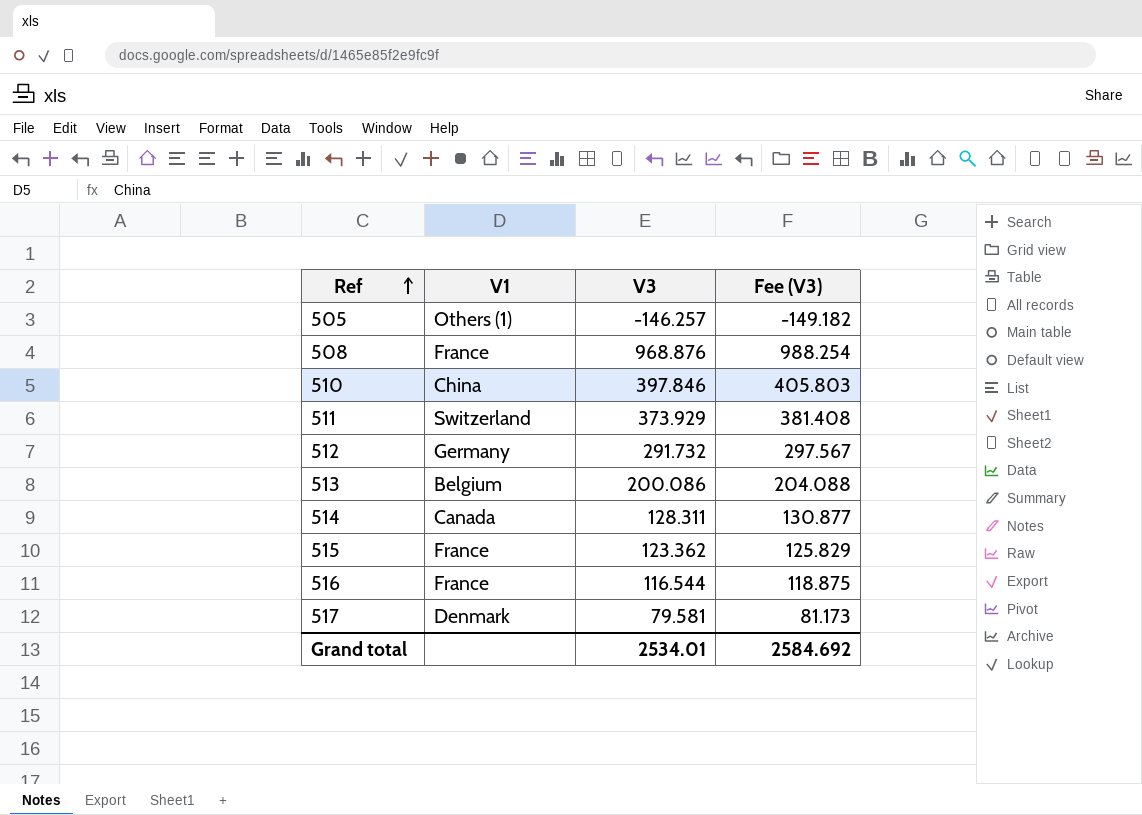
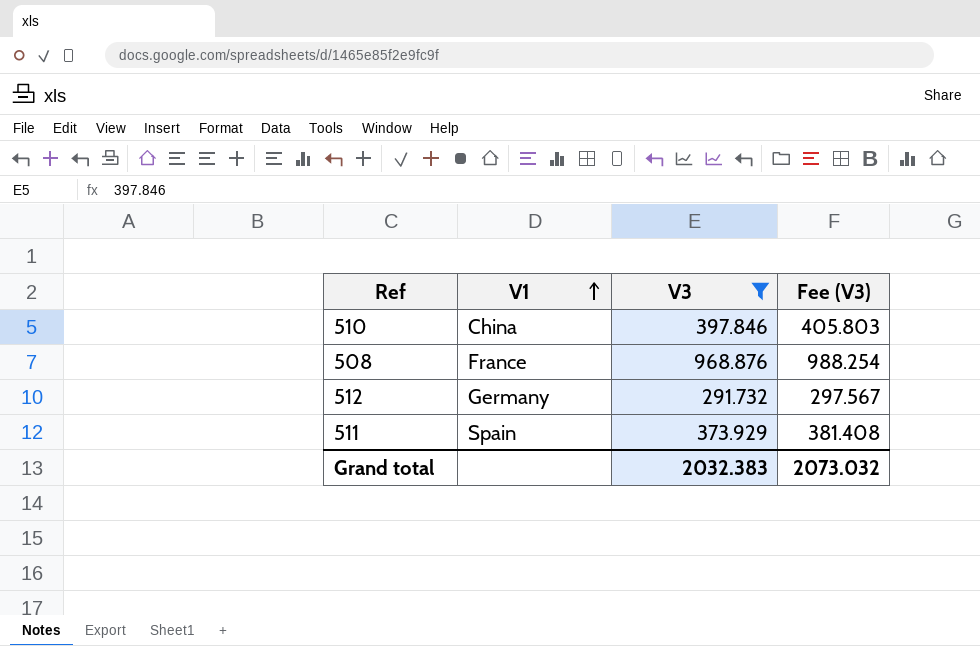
filter: none -> V3 >= 291.732
row order: Ref ascending -> V1 ascending
511 | V1: Switzerland -> Spain
Grand total | V3: 2534.01 -> 2032.383
Grand total | Fee (V3): 2584.692 -> 2073.032

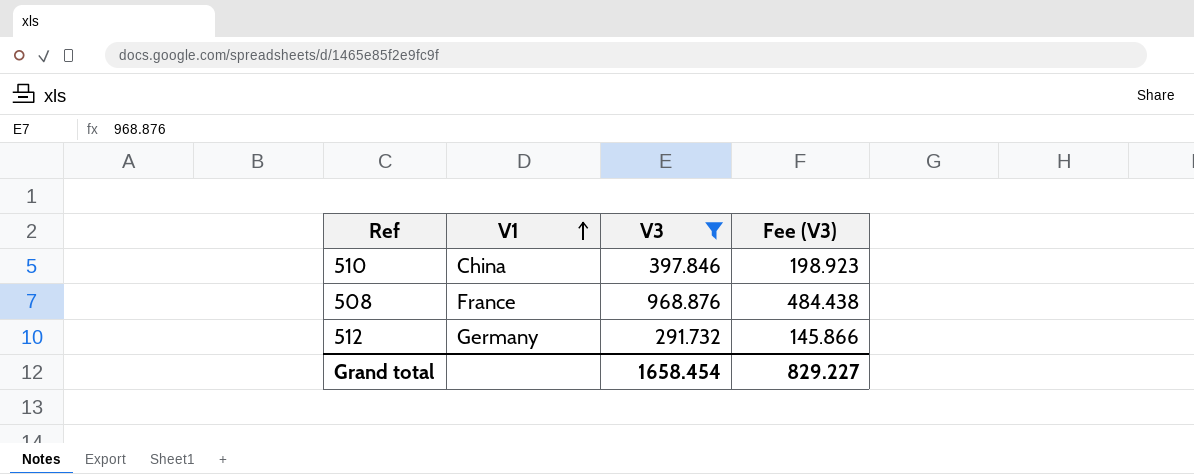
column Fee (V3) | formula: [V3] * 1.02 -> [V3] * 0.5
row 511: Spain | 373.929 | 381.408 -> none
Grand total | V3: 2032.383 -> 1658.454
Grand total | Fee (V3): 2073.032 -> 829.227

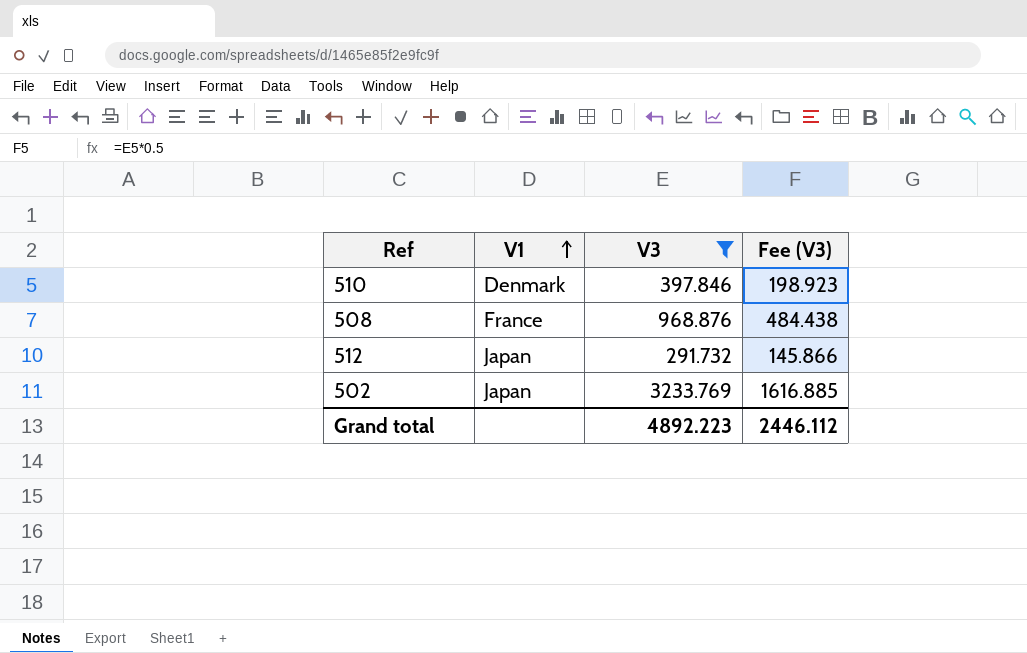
510 | V1: China -> Denmark
512 | V1: Germany -> Japan
row 502: none -> Japan | 3233.769 | 1616.885
Grand total | V3: 1658.454 -> 4892.223
Grand total | Fee (V3): 829.227 -> 2446.112

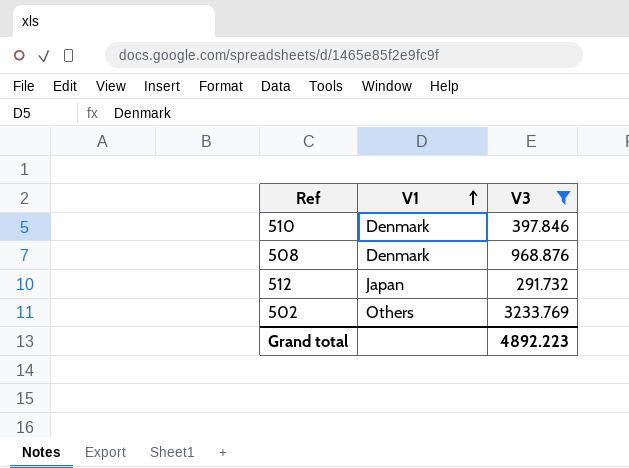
column Fee (V3) | formula: [V3] * 0.5 -> none
508 | V1: France -> Denmark
502 | V1: Japan -> Others

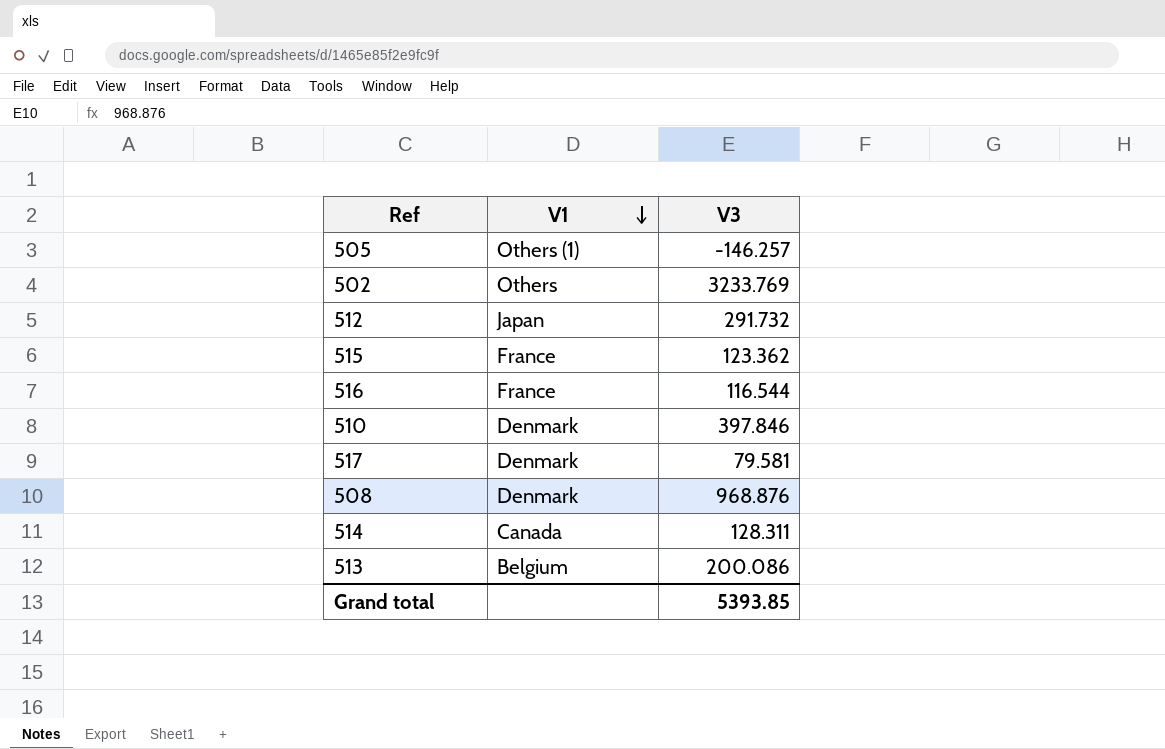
filter: V3 >= 291.732 -> none
row order: V1 ascending -> V1 descending
Grand total | V3: 4892.223 -> 5393.85

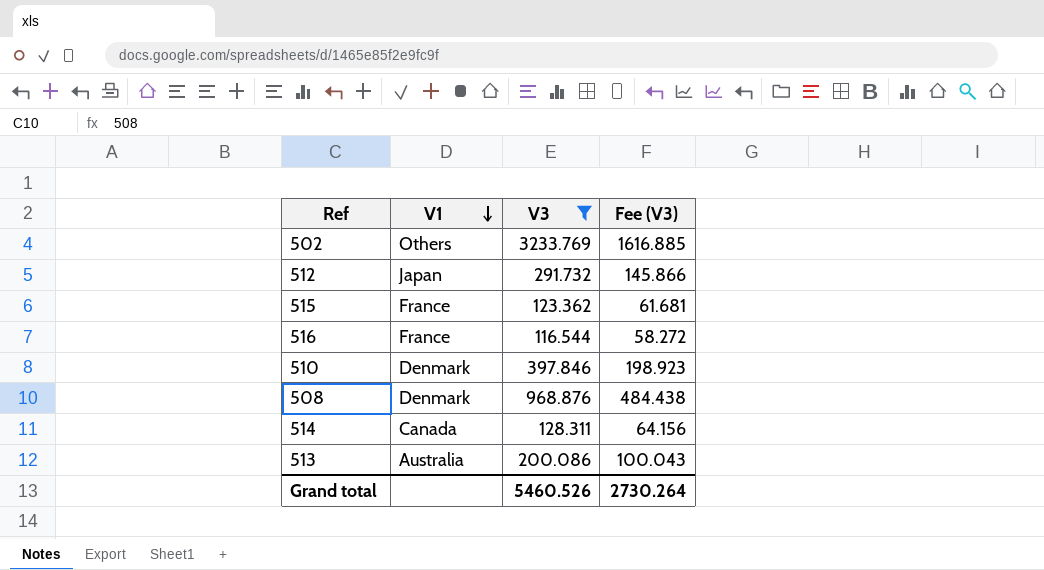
filter: none -> V3 >= 116.544
column Fee (V3) | formula: none -> [V3] * 0.5
513 | V1: Belgium -> Australia
Grand total | V3: 5393.85 -> 5460.526

